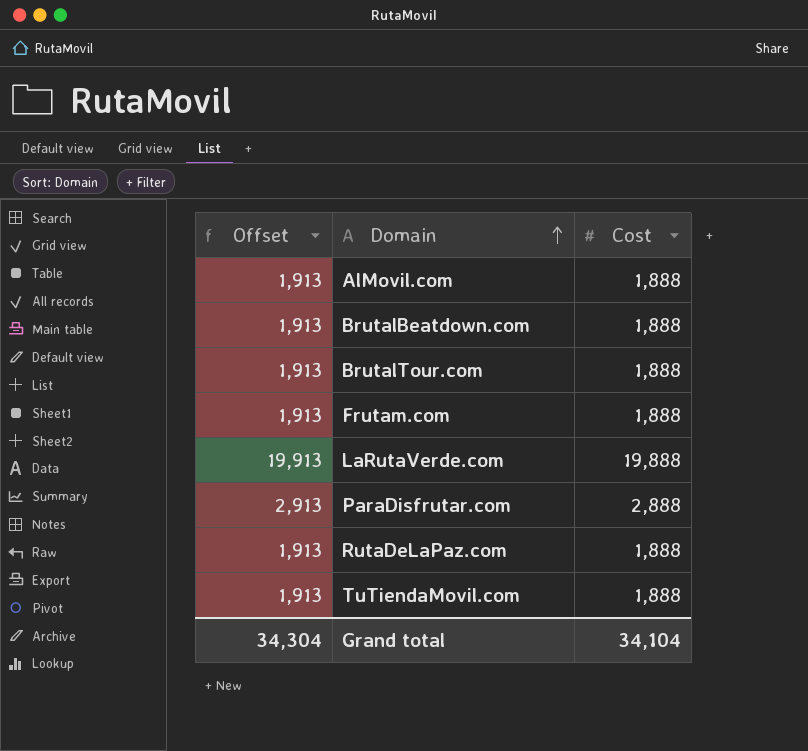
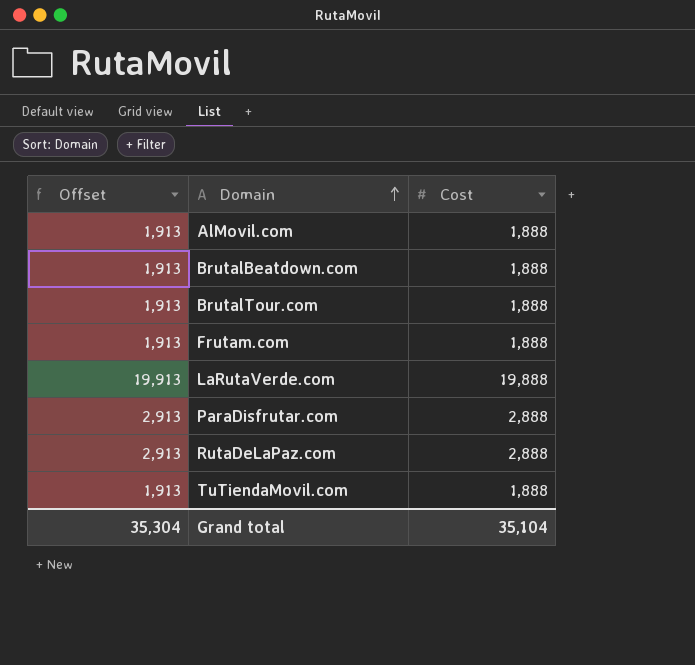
RutaDeLaPaz.com | Offset: 1,913 -> 2,913
RutaDeLaPaz.com | Cost: 1,888 -> 2,888
Grand total | Offset: 34,304 -> 35,304
Grand total | Cost: 34,104 -> 35,104

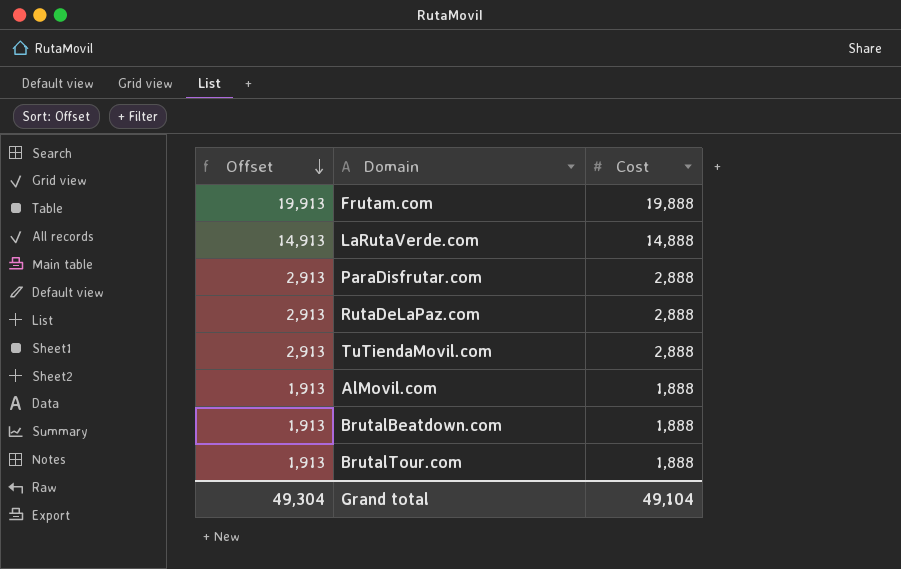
row order: Domain ascending -> Offset descending
Frutam.com | Offset: 1,913 -> 19,913
Frutam.com | Cost: 1,888 -> 19,888
LaRutaVerde.com | Offset: 19,913 -> 14,913
LaRutaVerde.com | Cost: 19,888 -> 14,888
TuTiendaMovil.com | Offset: 1,913 -> 2,913
TuTiendaMovil.com | Cost: 1,888 -> 2,888
Grand total | Offset: 35,304 -> 49,304
Grand total | Cost: 35,104 -> 49,104

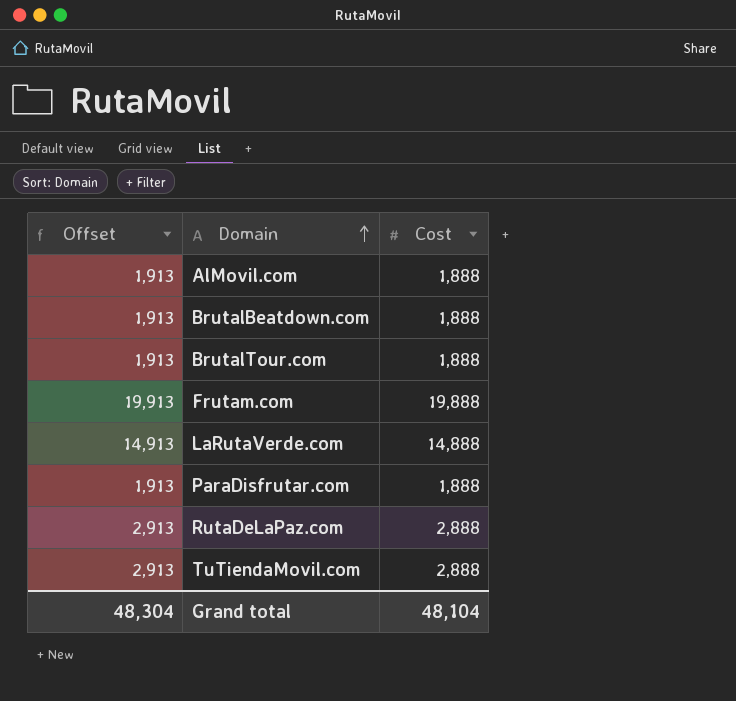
row order: Offset descending -> Domain ascending
ParaDisfrutar.com | Offset: 2,913 -> 1,913
ParaDisfrutar.com | Cost: 2,888 -> 1,888
Grand total | Offset: 49,304 -> 48,304
Grand total | Cost: 49,104 -> 48,104

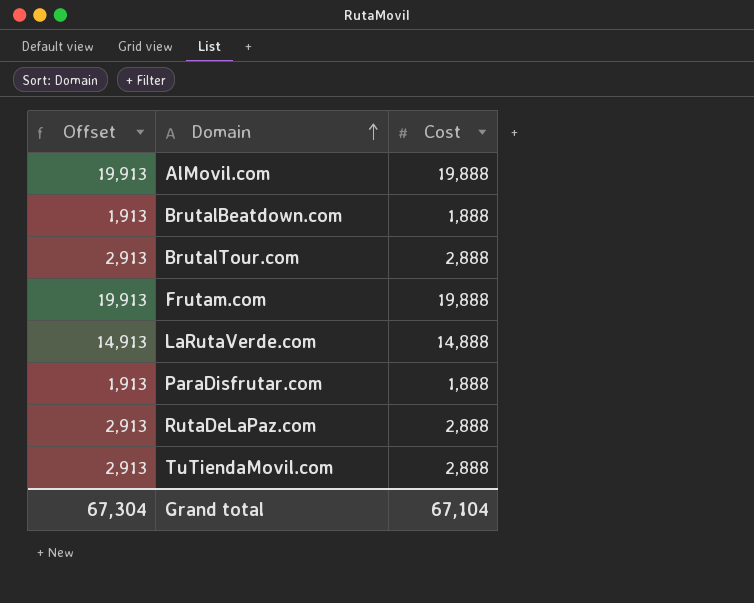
AlMovil.com | Offset: 1,913 -> 19,913
AlMovil.com | Cost: 1,888 -> 19,888
BrutalTour.com | Offset: 1,913 -> 2,913
BrutalTour.com | Cost: 1,888 -> 2,888
Grand total | Offset: 48,304 -> 67,304
Grand total | Cost: 48,104 -> 67,104

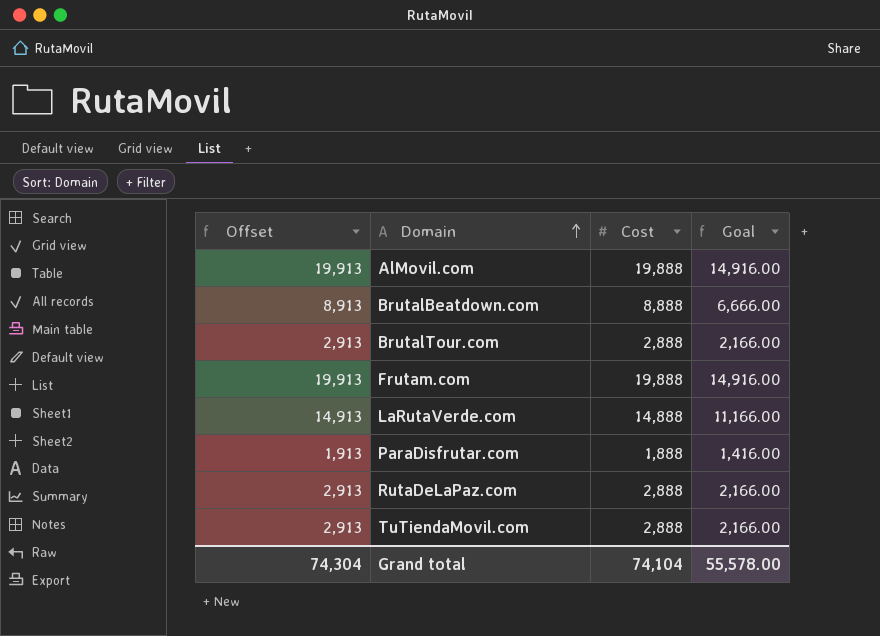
column Goal | formula: none -> [Cost] * 0.75
BrutalBeatdown.com | Offset: 1,913 -> 8,913
BrutalBeatdown.com | Cost: 1,888 -> 8,888
Grand total | Offset: 67,304 -> 74,304
Grand total | Cost: 67,104 -> 74,104

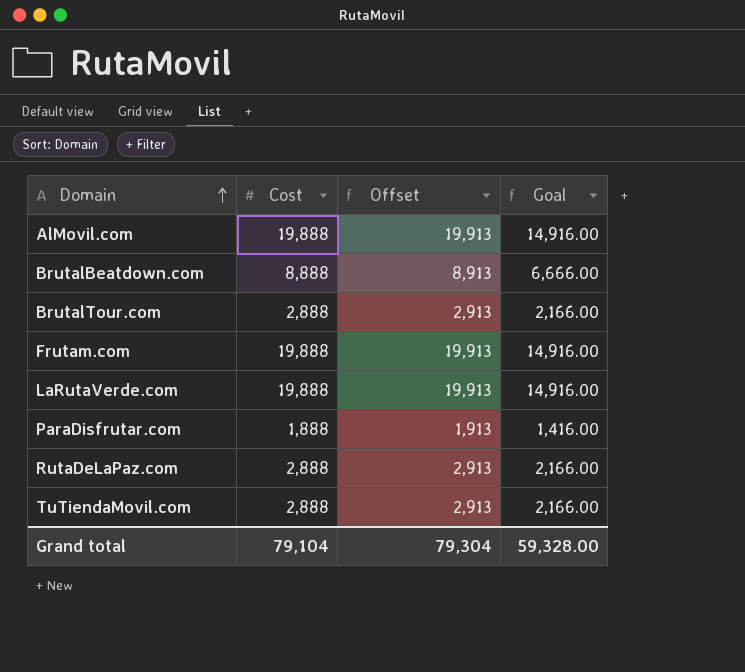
column Offset | position: 1 -> 3
LaRutaVerde.com | Cost: 14,888 -> 19,888
LaRutaVerde.com | Offset: 14,913 -> 19,913
LaRutaVerde.com | Goal: 11,166.00 -> 14,916.00
Grand total | Cost: 74,104 -> 79,104
Grand total | Offset: 74,304 -> 79,304
Grand total | Goal: 55,578.00 -> 59,328.00

